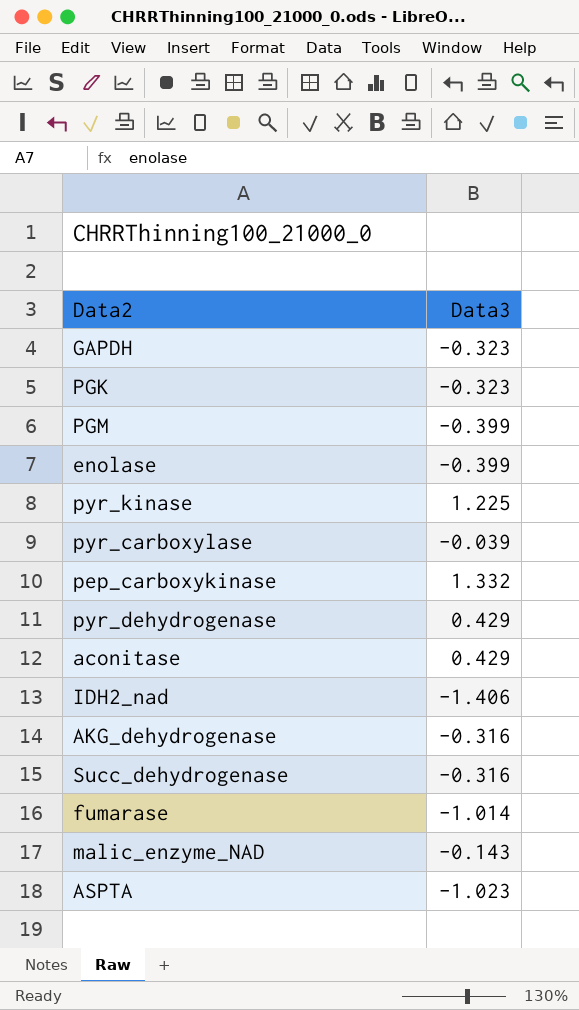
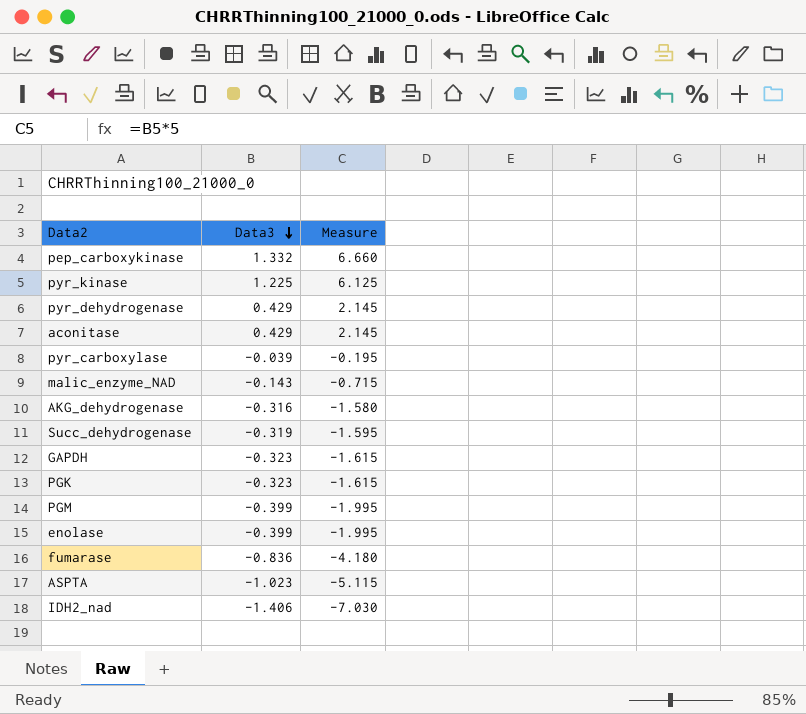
row order: none -> Data3 descending
column Measure | formula: none -> [Data3] * 5
Succ_dehydrogenase | Data3: -0.316 -> -0.319
fumarase | Data3: -1.014 -> -0.836

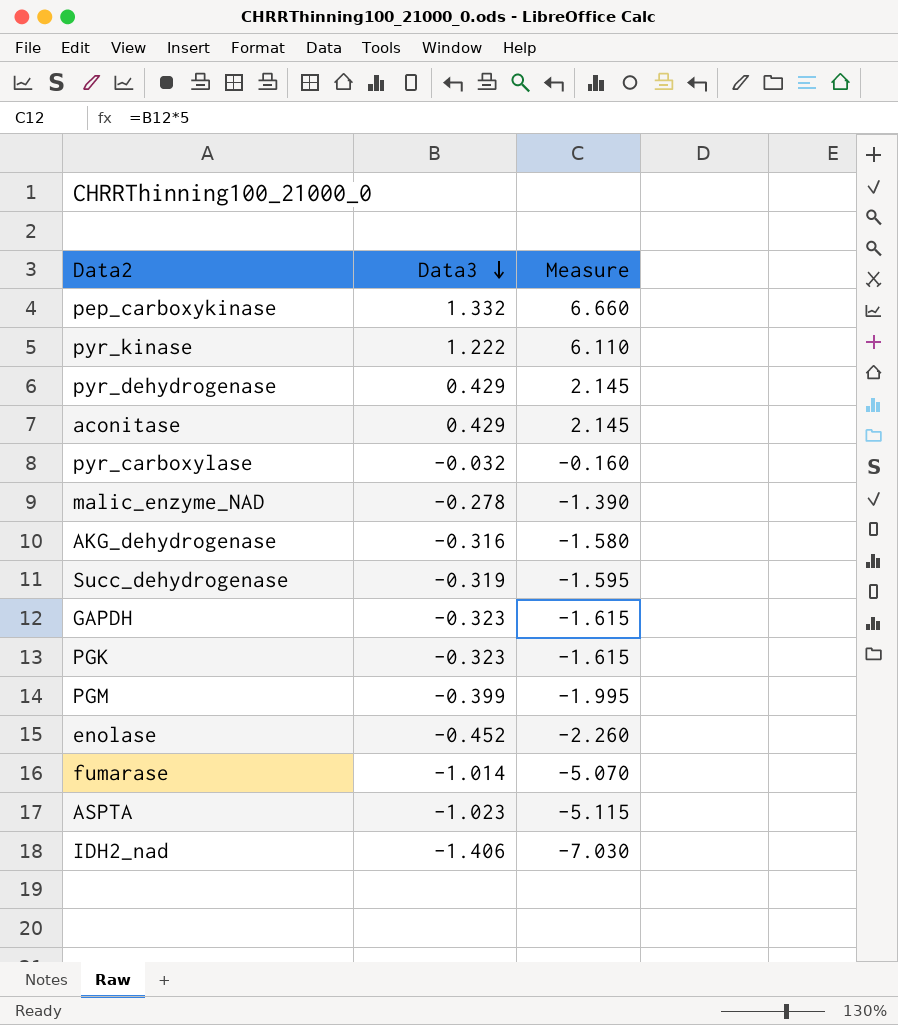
pyr_kinase | Data3: 1.225 -> 1.222
pyr_kinase | Measure: 6.125 -> 6.110
pyr_carboxylase | Data3: -0.039 -> -0.032
pyr_carboxylase | Measure: -0.195 -> -0.160
malic_enzyme_NAD | Data3: -0.143 -> -0.278
malic_enzyme_NAD | Measure: -0.715 -> -1.390
enolase | Data3: -0.399 -> -0.452
enolase | Measure: -1.995 -> -2.260
fumarase | Data3: -0.836 -> -1.014
fumarase | Measure: -4.180 -> -5.070

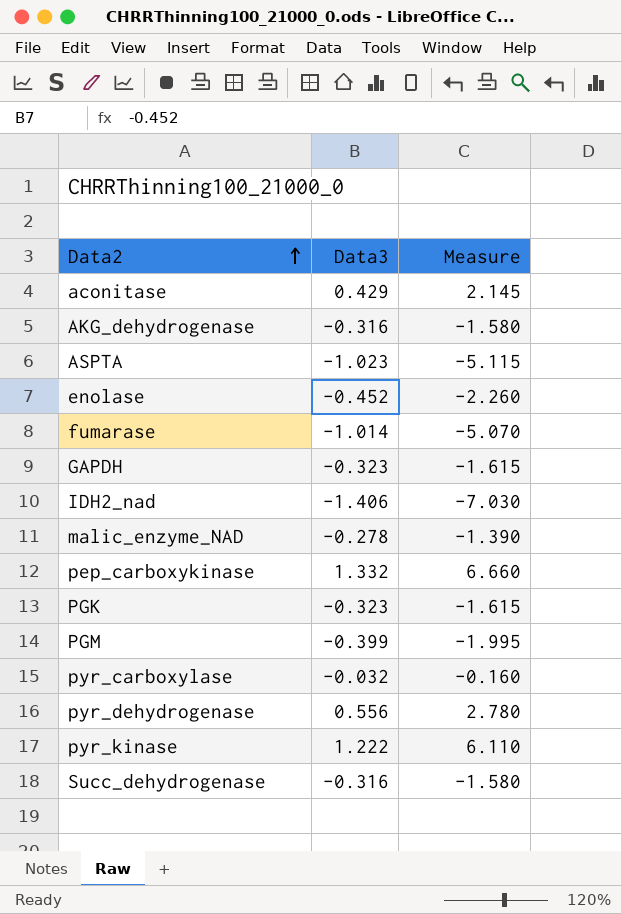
row order: Data3 descending -> Data2 ascending
pyr_dehydrogenase | Data3: 0.429 -> 0.556
pyr_dehydrogenase | Measure: 2.145 -> 2.780
Succ_dehydrogenase | Data3: -0.319 -> -0.316
Succ_dehydrogenase | Measure: -1.595 -> -1.580

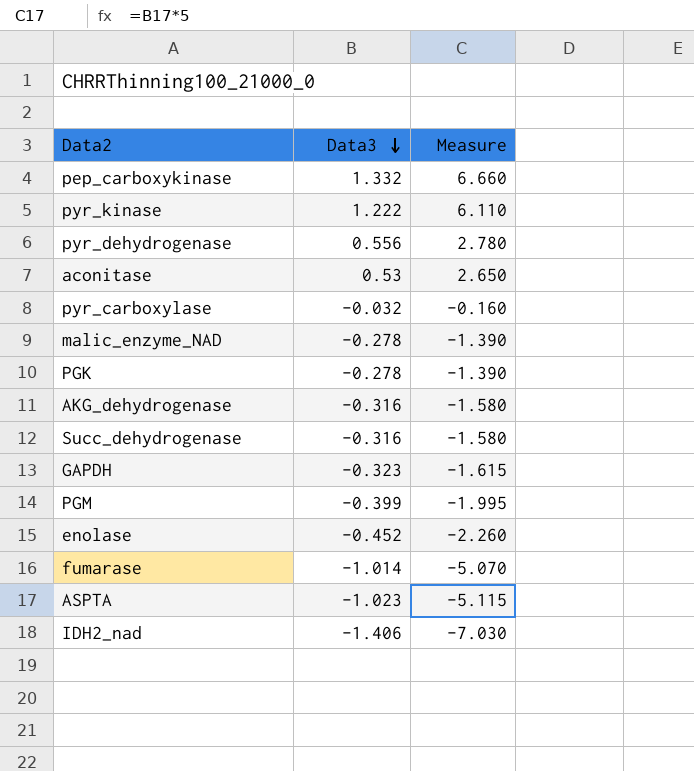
row order: Data2 ascending -> Data3 descending
aconitase | Data3: 0.429 -> 0.53
aconitase | Measure: 2.145 -> 2.650
PGK | Data3: -0.323 -> -0.278
PGK | Measure: -1.615 -> -1.390

